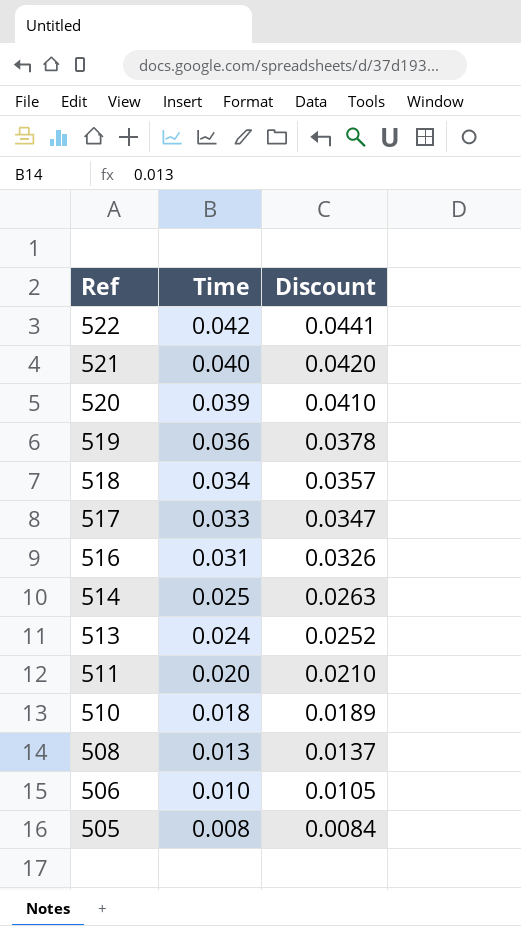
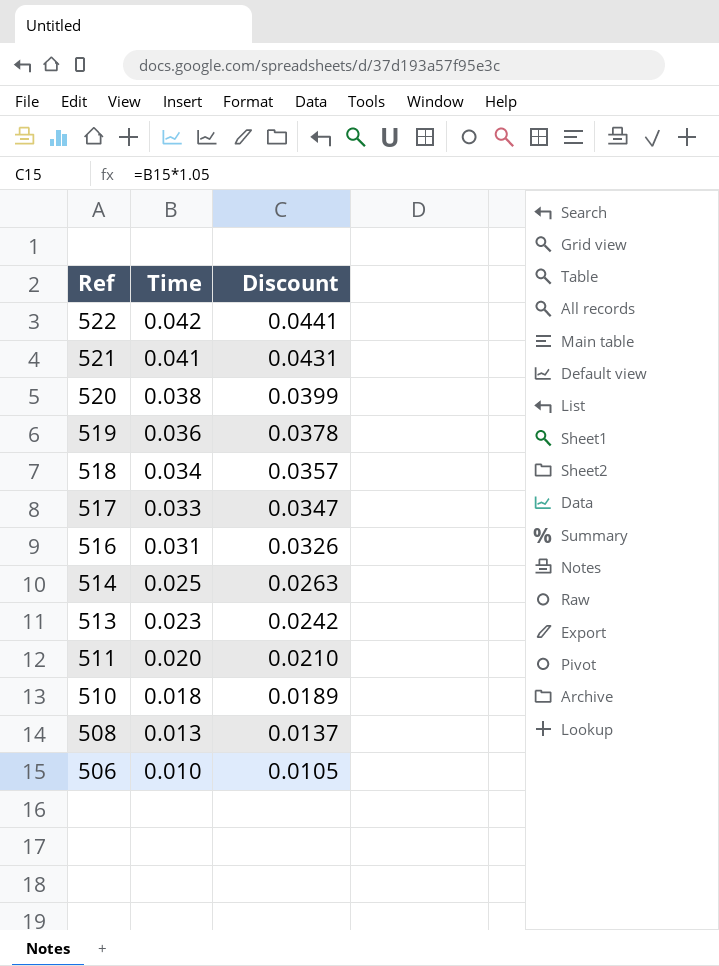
row 505: 0.008 | 0.0084 -> none
521 | Time: 0.040 -> 0.041
521 | Discount: 0.0420 -> 0.0431
520 | Time: 0.039 -> 0.038
520 | Discount: 0.0410 -> 0.0399
513 | Time: 0.024 -> 0.023
513 | Discount: 0.0252 -> 0.0242

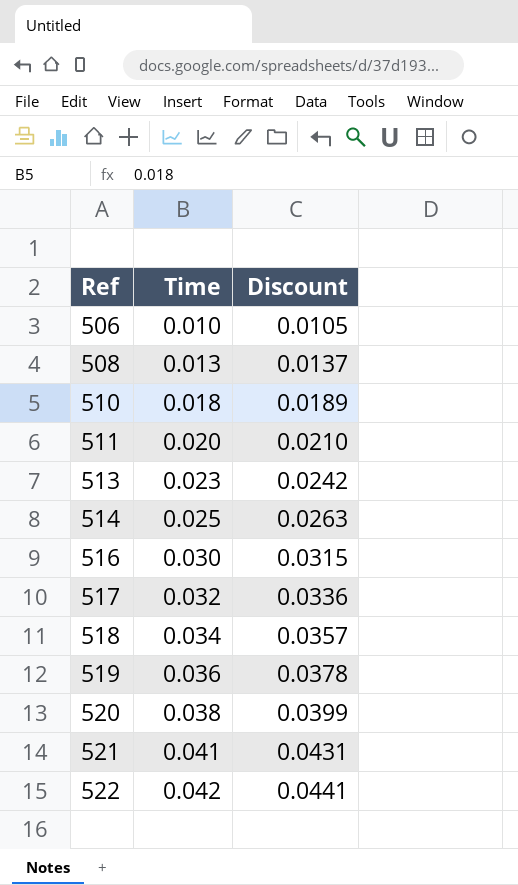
row order: Ref descending -> Ref ascending
516 | Time: 0.031 -> 0.030
516 | Discount: 0.0326 -> 0.0315
517 | Time: 0.033 -> 0.032
517 | Discount: 0.0347 -> 0.0336

